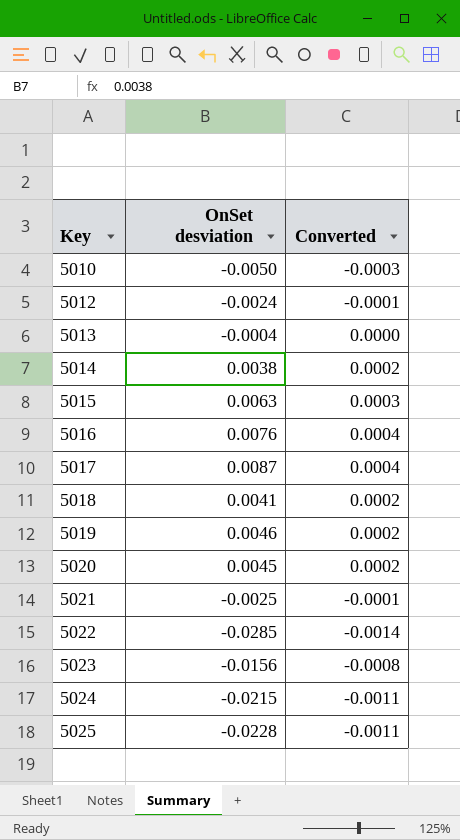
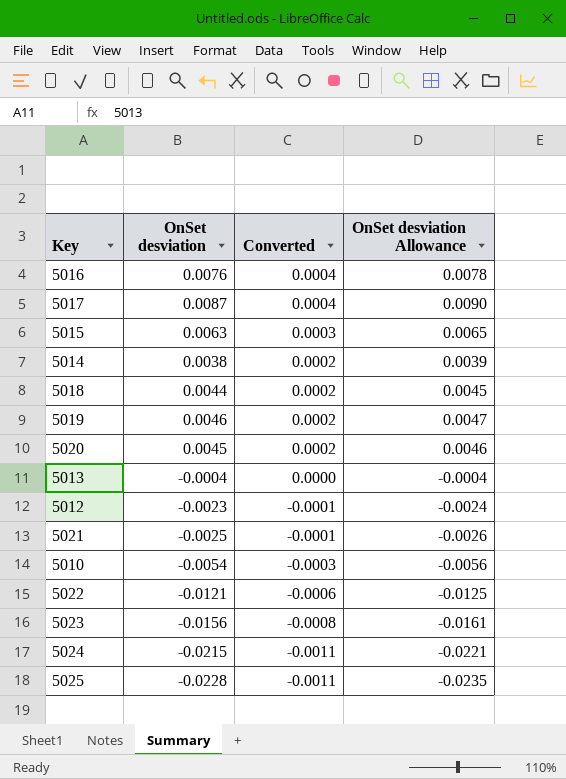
row order: Key ascending -> Converted descending
column OnSet desviation Allowance | formula: none -> [OnSet desviation] * 1.03
5018 | OnSet desviation: 0.0041 -> 0.0044
5012 | OnSet desviation: -0.0024 -> -0.0023
5010 | OnSet desviation: -0.0050 -> -0.0054
5022 | OnSet desviation: -0.0285 -> -0.0121
5022 | Converted: -0.0014 -> -0.0006

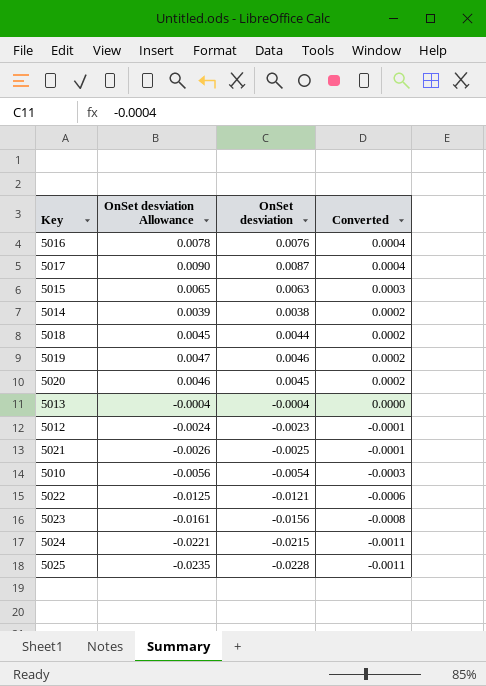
column OnSet desviation Allowance | position: 4 -> 2

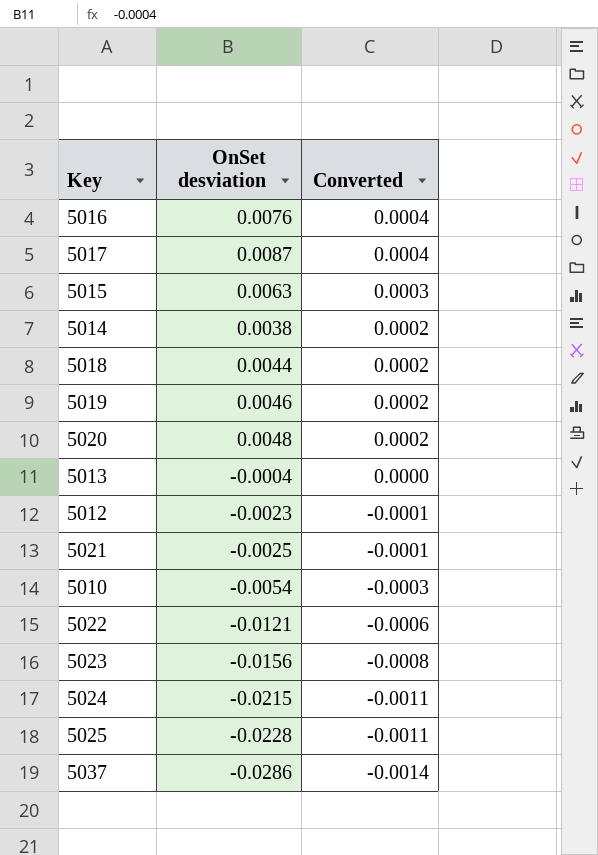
column OnSet desviation Allowance | formula: [OnSet desviation] * 1.03 -> none
5020 | OnSet desviation: 0.0045 -> 0.0048
row 5037: none -> -0.0286 | -0.0014

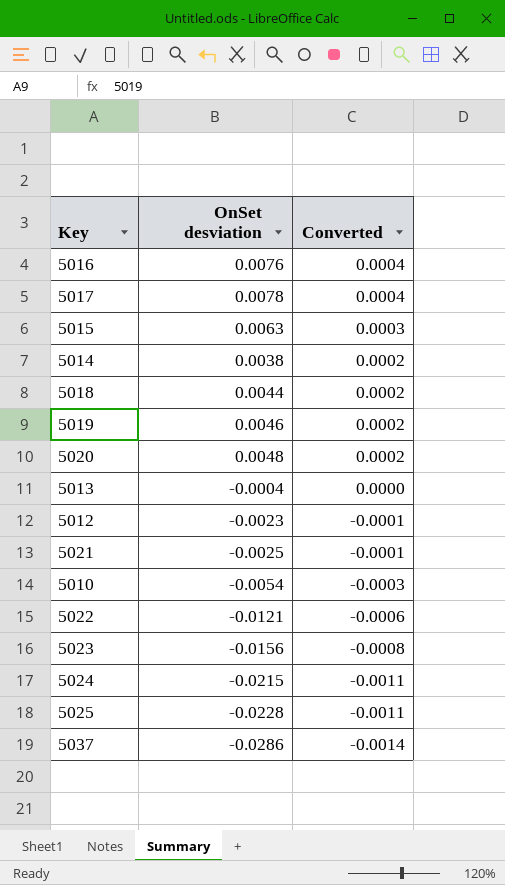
5017 | OnSet desviation: 0.0087 -> 0.0078

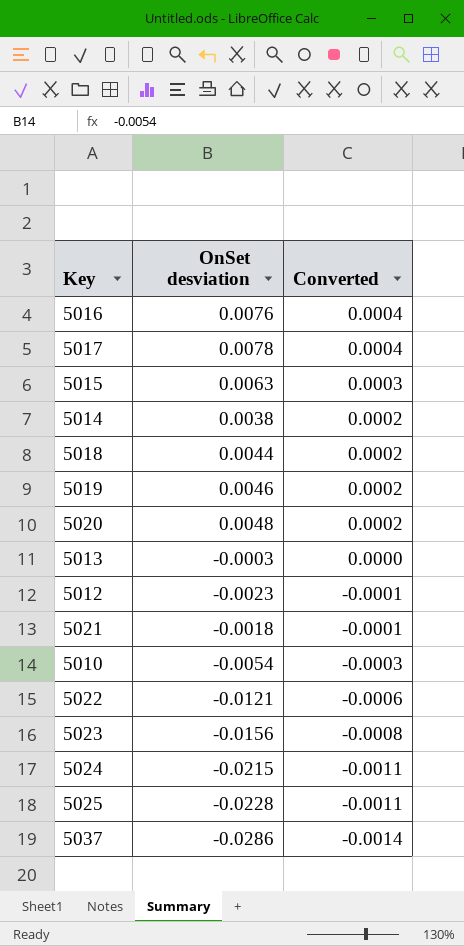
5013 | OnSet desviation: -0.0004 -> -0.0003
5021 | OnSet desviation: -0.0025 -> -0.0018

